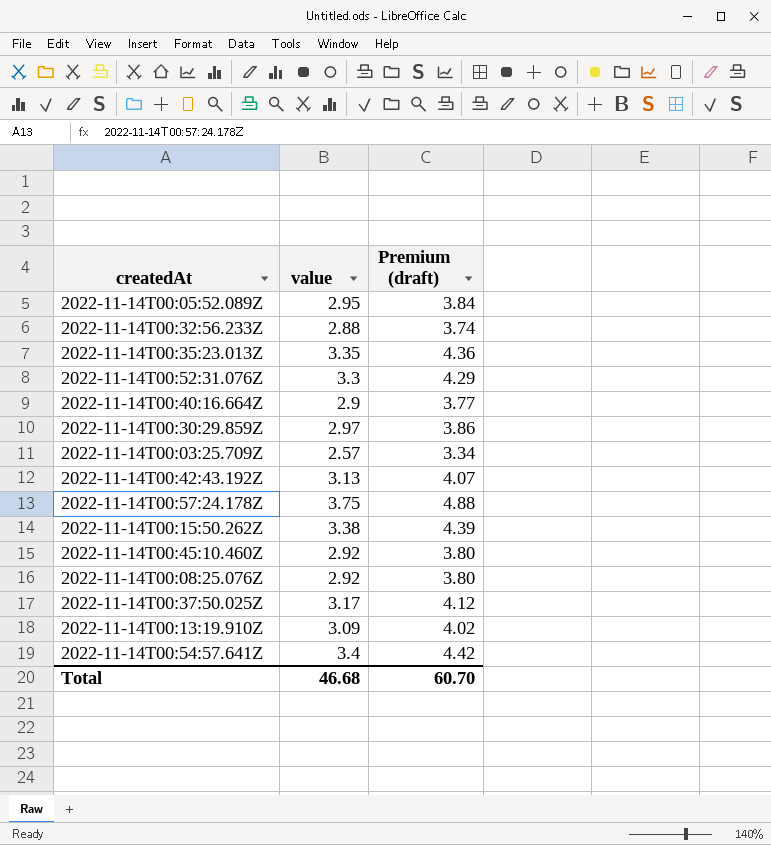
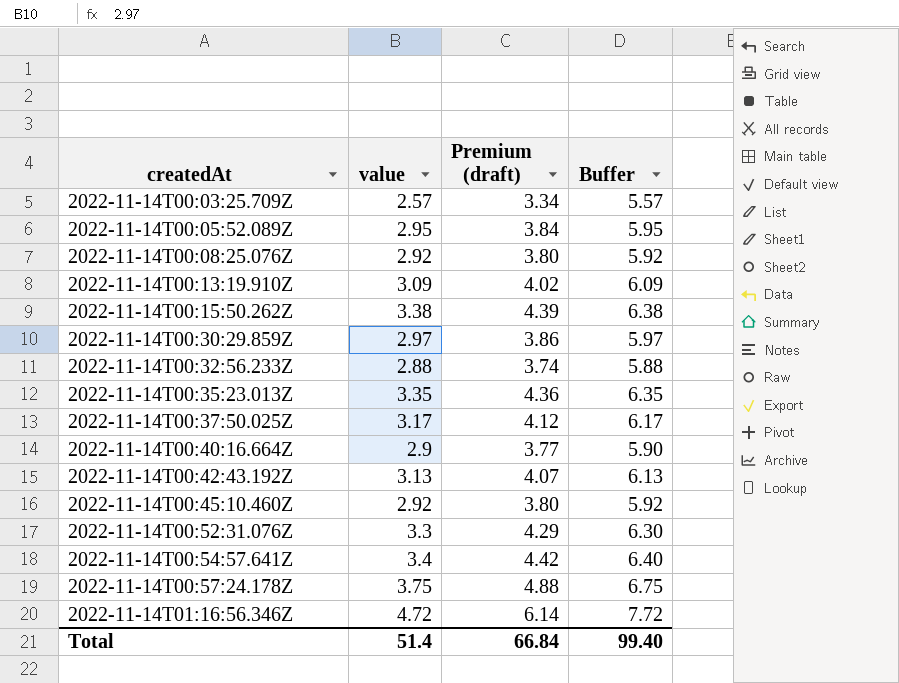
row order: none -> createdAt ascending
column Buffer | formula: none -> [value] + 3
row 2022-11-14T01:16:56.346Z: none -> 4.72 | 6.14 | 7.72
Total | value: 46.68 -> 51.4
Total | Premium (draft): 60.70 -> 66.84

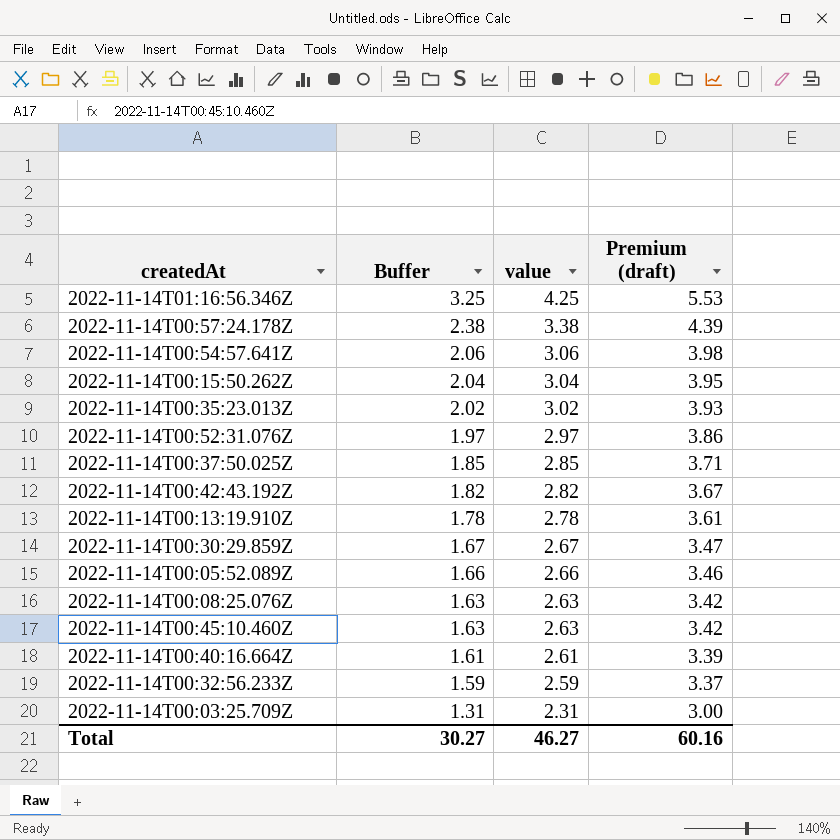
row order: createdAt ascending -> Buffer descending
column Buffer | formula: [value] + 3 -> [value] - 1
column Buffer | position: 4 -> 2
2022-11-14T01:16:56.346Z | value: 4.72 -> 4.25
2022-11-14T01:16:56.346Z | Premium (draft): 6.14 -> 5.53
2022-11-14T00:57:24.178Z | value: 3.75 -> 3.38
2022-11-14T00:57:24.178Z | Premium (draft): 4.88 -> 4.39
2022-11-14T00:54:57.641Z | value: 3.4 -> 3.06
2022-11-14T00:54:57.641Z | Premium (draft): 4.42 -> 3.98
2022-11-14T00:15:50.262Z | value: 3.38 -> 3.04
2022-11-14T00:15:50.262Z | Premium (draft): 4.39 -> 3.95
2022-11-14T00:35:23.013Z | value: 3.35 -> 3.02
2022-11-14T00:35:23.013Z | Premium (draft): 4.36 -> 3.93
2022-11-14T00:52:31.076Z | value: 3.3 -> 2.97
2022-11-14T00:52:31.076Z | Premium (draft): 4.29 -> 3.86
2022-11-14T00:37:50.025Z | value: 3.17 -> 2.85
2022-11-14T00:37:50.025Z | Premium (draft): 4.12 -> 3.71
2022-11-14T00:42:43.192Z | value: 3.13 -> 2.82
2022-11-14T00:42:43.192Z | Premium (draft): 4.07 -> 3.67
2022-11-14T00:13:19.910Z | value: 3.09 -> 2.78
2022-11-14T00:13:19.910Z | Premium (draft): 4.02 -> 3.61
2022-11-14T00:30:29.859Z | value: 2.97 -> 2.67
2022-11-14T00:30:29.859Z | Premium (draft): 3.86 -> 3.47
2022-11-14T00:05:52.089Z | value: 2.95 -> 2.66
2022-11-14T00:05:52.089Z | Premium (draft): 3.84 -> 3.46
2022-11-14T00:08:25.076Z | value: 2.92 -> 2.63
2022-11-14T00:08:25.076Z | Premium (draft): 3.80 -> 3.42
2022-11-14T00:45:10.460Z | value: 2.92 -> 2.63
2022-11-14T00:45:10.460Z | Premium (draft): 3.80 -> 3.42
2022-11-14T00:40:16.664Z | value: 2.9 -> 2.61
2022-11-14T00:40:16.664Z | Premium (draft): 3.77 -> 3.39
2022-11-14T00:32:56.233Z | value: 2.88 -> 2.59
2022-11-14T00:32:56.233Z | Premium (draft): 3.74 -> 3.37
2022-11-14T00:03:25.709Z | value: 2.57 -> 2.31
2022-11-14T00:03:25.709Z | Premium (draft): 3.34 -> 3.00
Total | Buffer: 99.40 -> 30.27
Total | value: 51.4 -> 46.27
Total | Premium (draft): 66.84 -> 60.16

